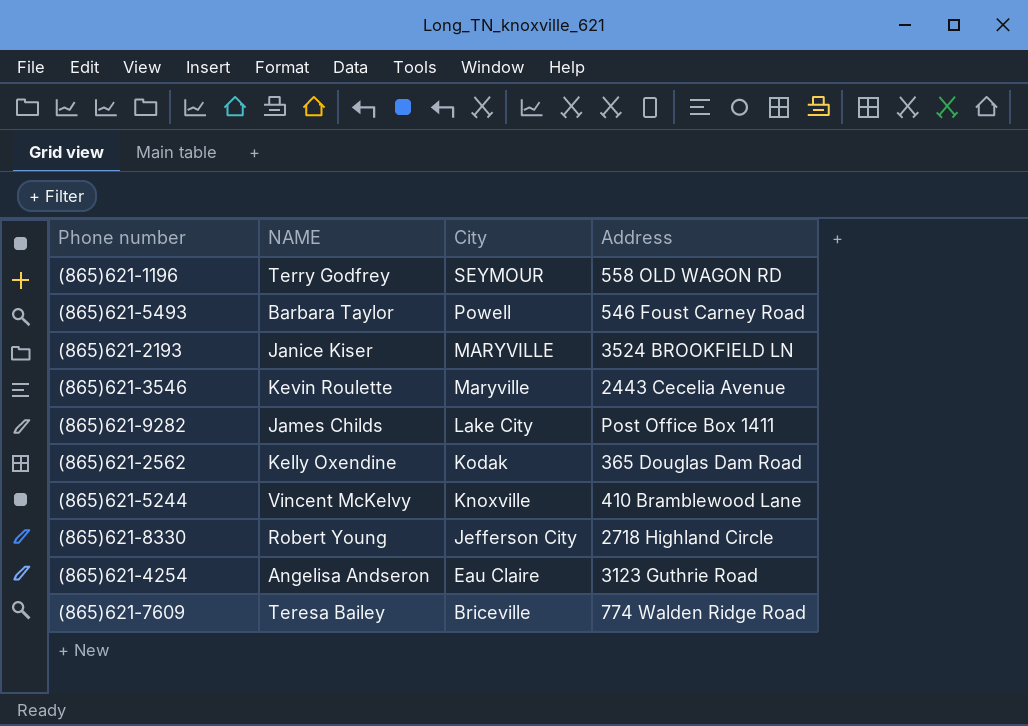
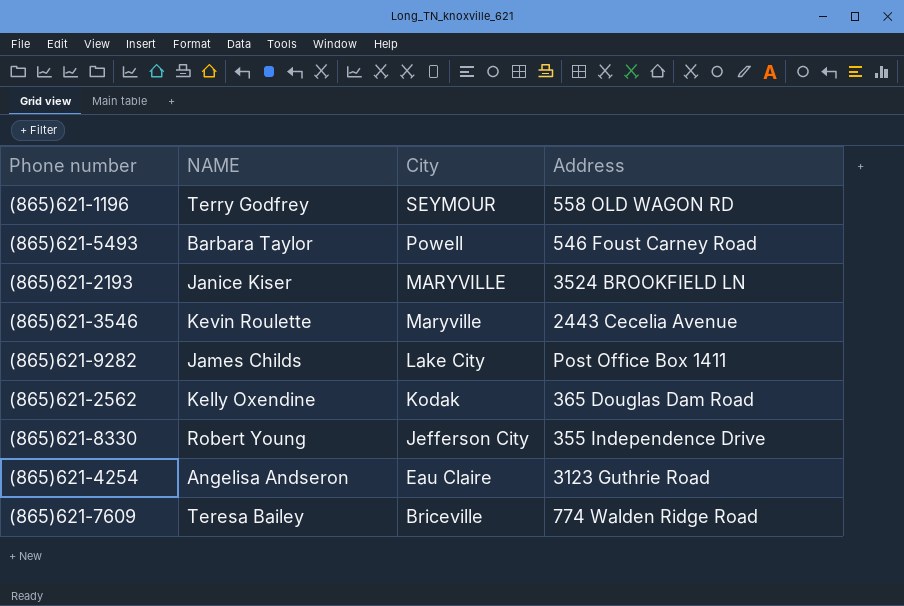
row (865)621-5244: Vincent McKelvy | Knoxville | 410 Bramblewood Lane -> none
(865)621-8330 | Address: 2718 Highland Circle -> 355 Independence Drive

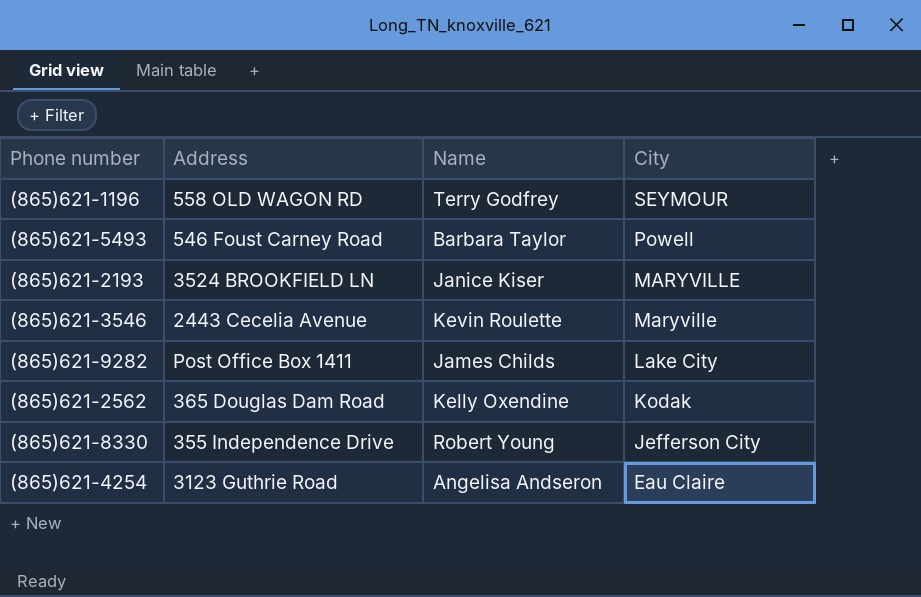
column Address | position: 4 -> 2
column name: NAME -> Name
row (865)621-7609: Teresa Bailey | Briceville | 774 Walden Ridge Road -> none

